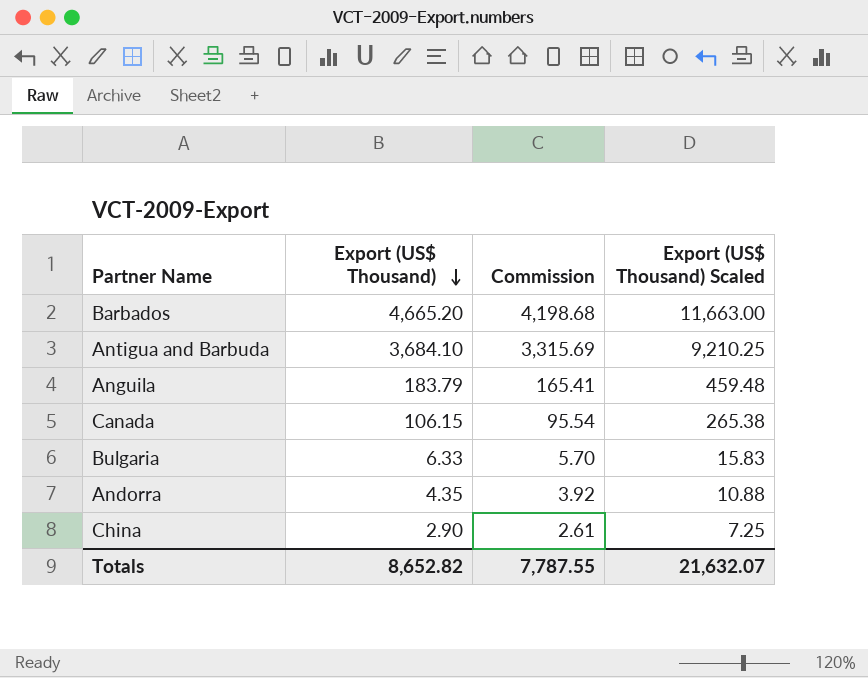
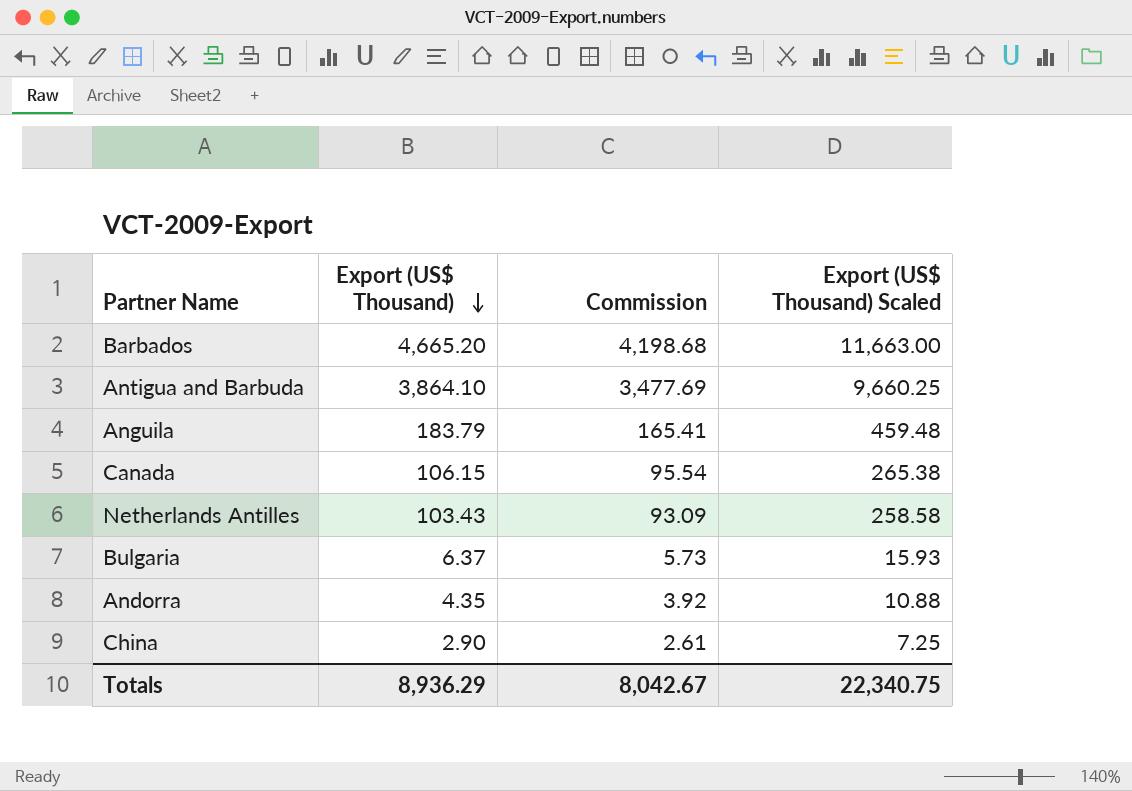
Antigua and Barbuda | Export (US$ Thousand): 3,684.10 -> 3,864.10
Antigua and Barbuda | Commission: 3,315.69 -> 3,477.69
Antigua and Barbuda | Export (US$ Thousand) Scaled: 9,210.25 -> 9,660.25
row Netherlands Antilles: none -> 103.43 | 93.09 | 258.58
Bulgaria | Export (US$ Thousand): 6.33 -> 6.37
Bulgaria | Commission: 5.70 -> 5.73
Bulgaria | Export (US$ Thousand) Scaled: 15.83 -> 15.93
Totals | Export (US$ Thousand): 8,652.82 -> 8,936.29
Totals | Commission: 7,787.55 -> 8,042.67
Totals | Export (US$ Thousand) Scaled: 21,632.07 -> 22,340.75

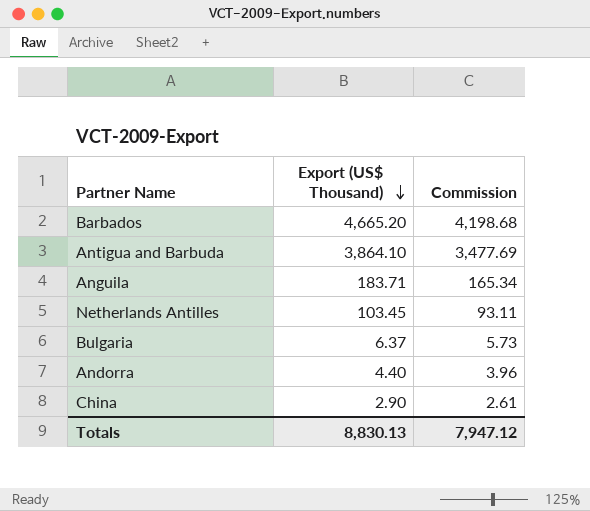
column Export (US$ Thousand) Scaled | formula: [Export (US$ Thousand)] * 2.5 -> none
row Canada: 106.15 | 95.54 | 265.38 -> none
Anguila | Export (US$ Thousand): 183.79 -> 183.71
Anguila | Commission: 165.41 -> 165.34
Netherlands Antilles | Export (US$ Thousand): 103.43 -> 103.45
Netherlands Antilles | Commission: 93.09 -> 93.11
Andorra | Export (US$ Thousand): 4.35 -> 4.40
Andorra | Commission: 3.92 -> 3.96
Totals | Export (US$ Thousand): 8,936.29 -> 8,830.13
Totals | Commission: 8,042.67 -> 7,947.12

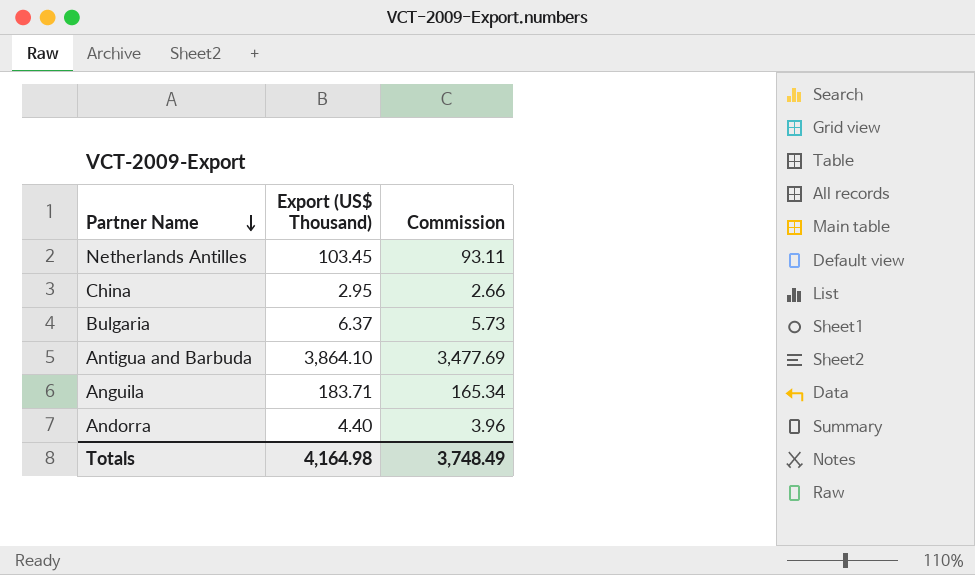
row order: Export (US$ Thousand) descending -> Partner Name descending
row Barbados: 4,665.20 | 4,198.68 -> none
China | Export (US$ Thousand): 2.90 -> 2.95
China | Commission: 2.61 -> 2.66
Totals | Export (US$ Thousand): 8,830.13 -> 4,164.98
Totals | Commission: 7,947.12 -> 3,748.49

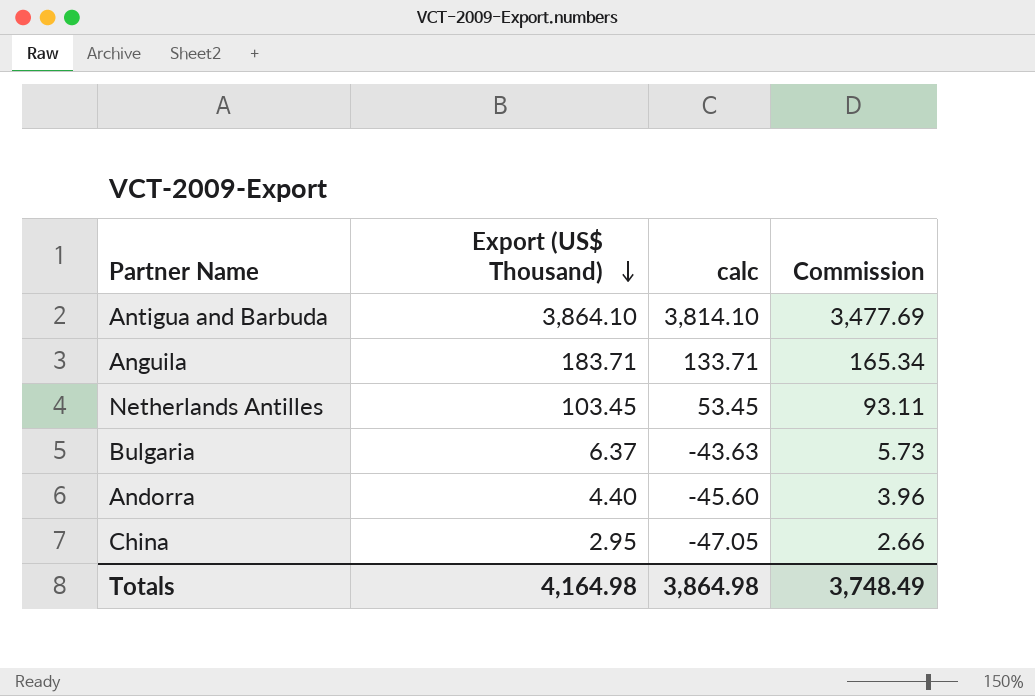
row order: Partner Name descending -> Export (US$ Thousand) descending
column calc | formula: none -> [Export (US$ Thousand)] - 50

